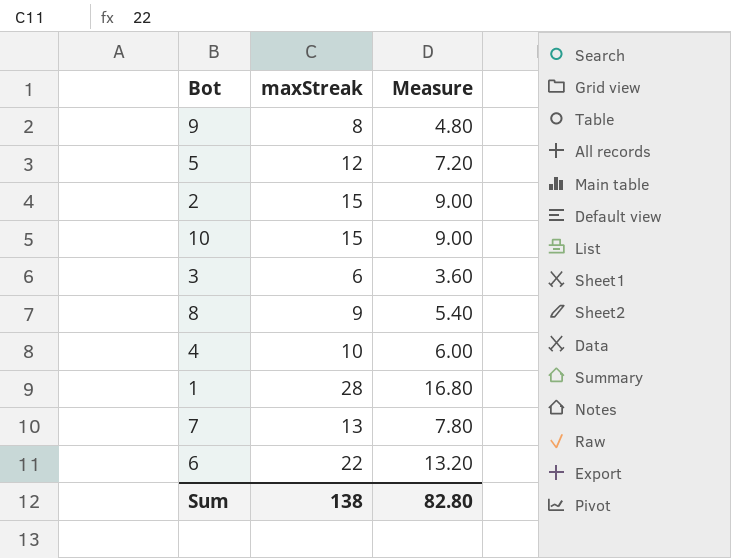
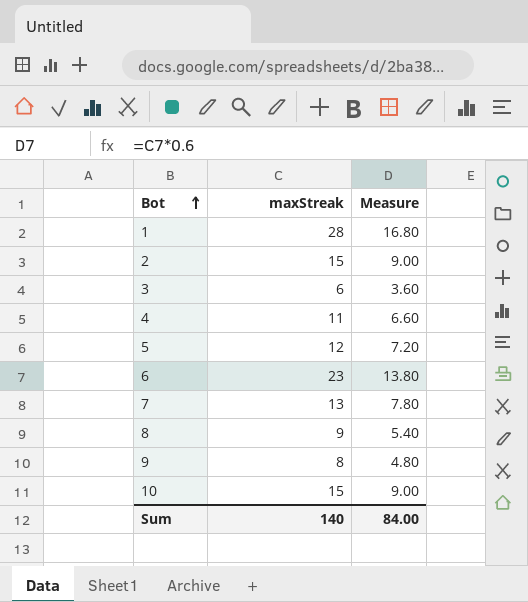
row order: none -> Bot ascending
4 | maxStreak: 10 -> 11
4 | Measure: 6.00 -> 6.60
6 | maxStreak: 22 -> 23
6 | Measure: 13.20 -> 13.80
Sum | maxStreak: 138 -> 140
Sum | Measure: 82.80 -> 84.00

